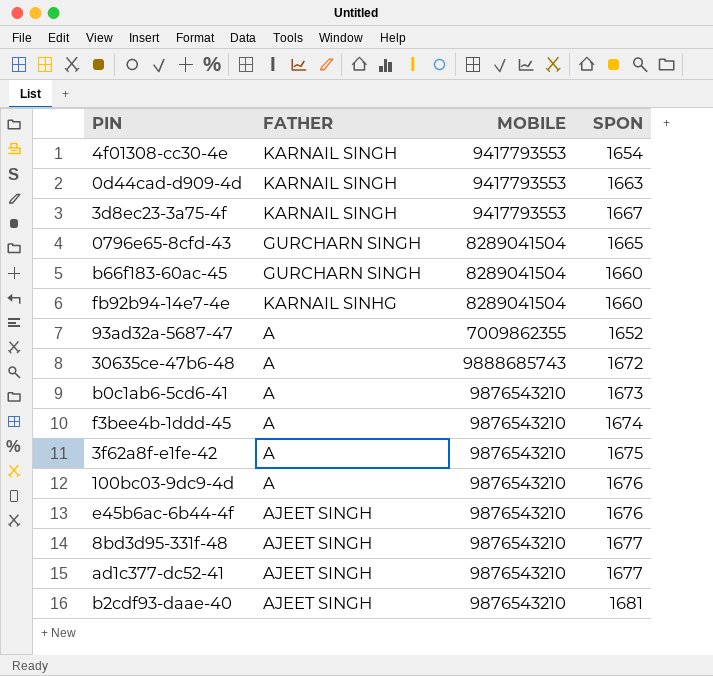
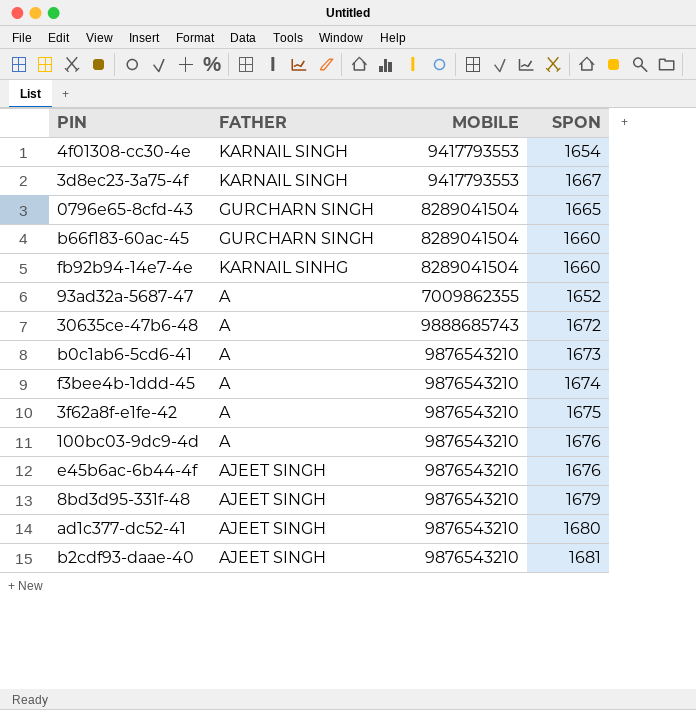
row 0d44cad-d909-4d: KARNAIL SINGH | 9417793553 | 1663 -> none
8bd3d95-331f-48 | SPON: 1677 -> 1679
ad1c377-dc52-41 | SPON: 1677 -> 1680

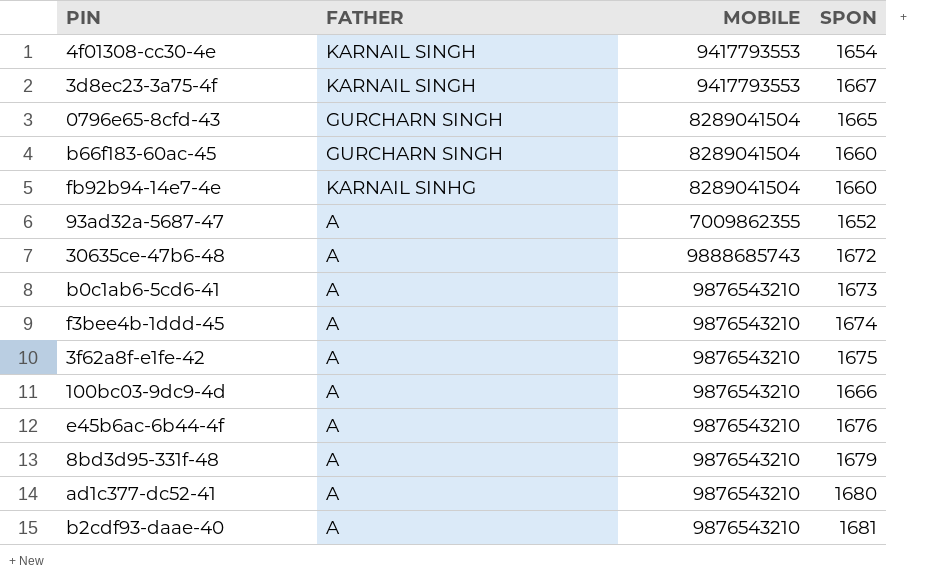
100bc03-9dc9-4d | SPON: 1676 -> 1666
e45b6ac-6b44-4f | FATHER: AJEET SINGH -> A
8bd3d95-331f-48 | FATHER: AJEET SINGH -> A
ad1c377-dc52-41 | FATHER: AJEET SINGH -> A
b2cdf93-daae-40 | FATHER: AJEET SINGH -> A

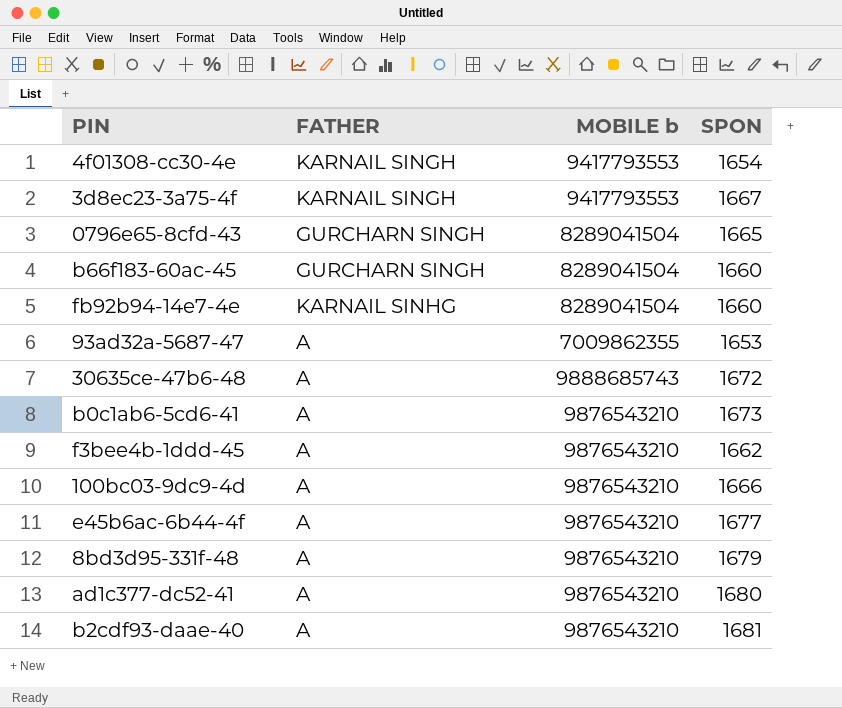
column name: MOBILE -> MOBILE b
row 3f62a8f-e1fe-42: A | 9876543210 | 1675 -> none
93ad32a-5687-47 | SPON: 1652 -> 1653
f3bee4b-1ddd-45 | SPON: 1674 -> 1662
e45b6ac-6b44-4f | SPON: 1676 -> 1677

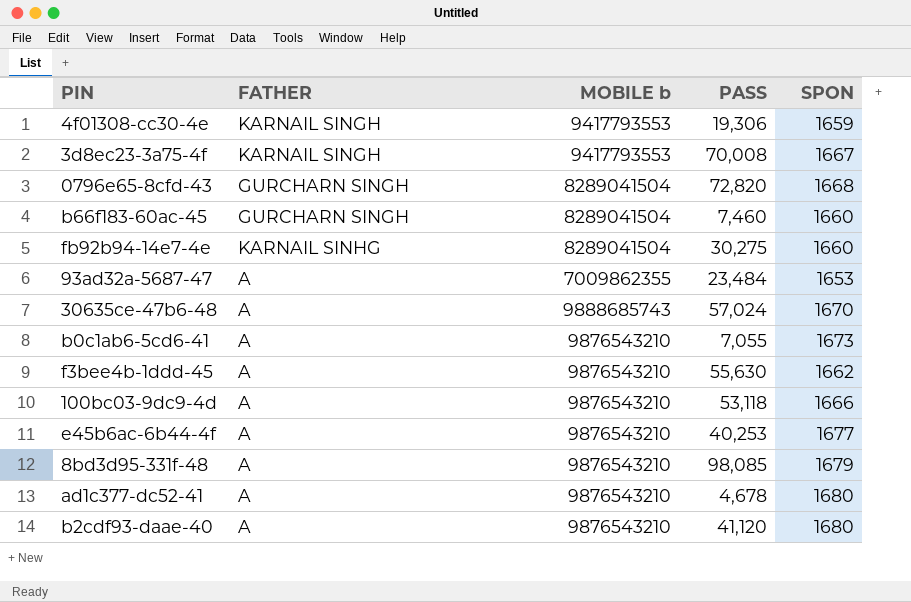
column PASS | position: none -> 4
4f01308-cc30-4e | SPON: 1654 -> 1659
0796e65-8cfd-43 | SPON: 1665 -> 1668
30635ce-47b6-48 | SPON: 1672 -> 1670
b2cdf93-daae-40 | SPON: 1681 -> 1680

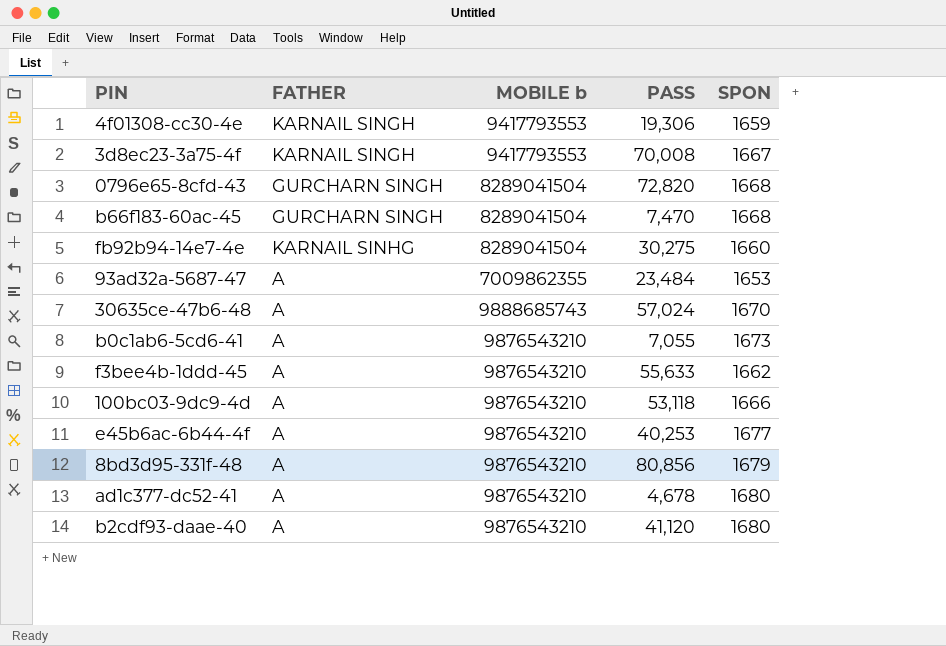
b66f183-60ac-45 | PASS: 7,460 -> 7,470
b66f183-60ac-45 | SPON: 1660 -> 1668
f3bee4b-1ddd-45 | PASS: 55,630 -> 55,633
8bd3d95-331f-48 | PASS: 98,085 -> 80,856

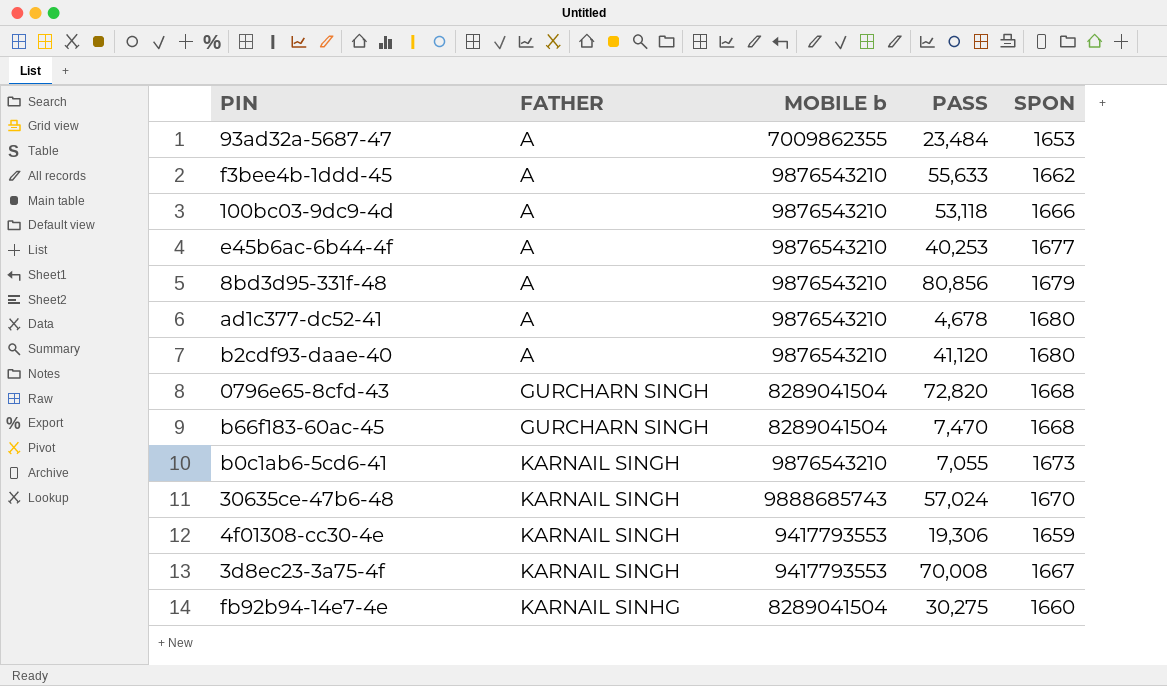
row order: none -> FATHER ascending
b0c1ab6-5cd6-41 | FATHER: A -> KARNAIL SINGH
30635ce-47b6-48 | FATHER: A -> KARNAIL SINGH

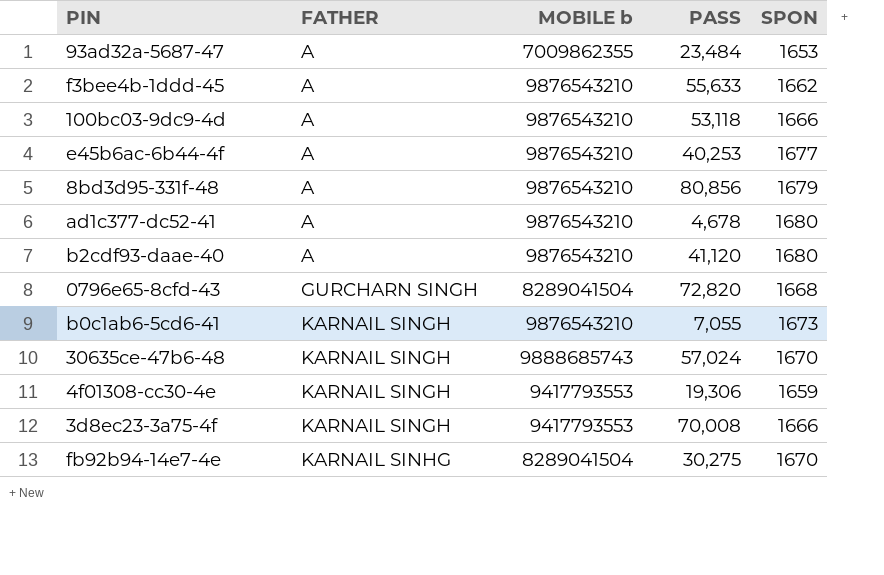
row b66f183-60ac-45: GURCHARN SINGH | 8289041504 | 7,470 | 1668 -> none
3d8ec23-3a75-4f | SPON: 1667 -> 1666
fb92b94-14e7-4e | SPON: 1660 -> 1670

